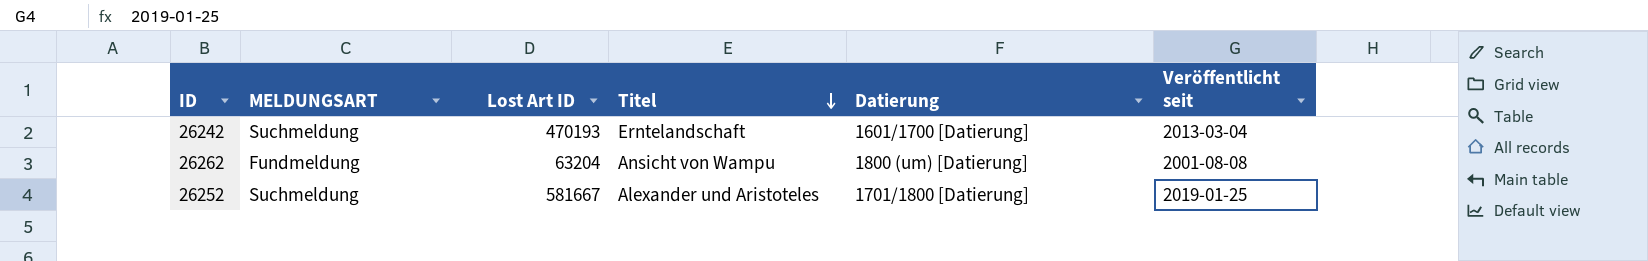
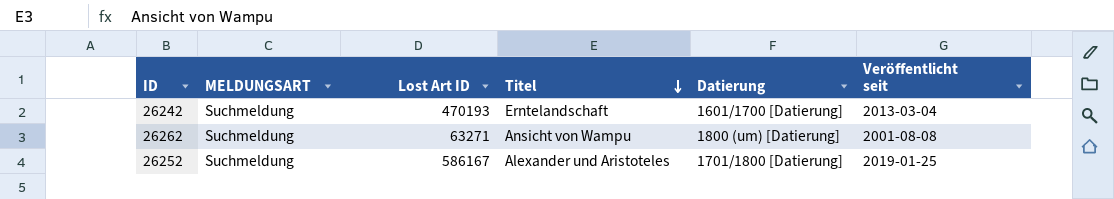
26262 | MELDUNGSART: Fundmeldung -> Suchmeldung
26262 | Lost Art ID: 63204 -> 63271
26252 | Lost Art ID: 581667 -> 586167

